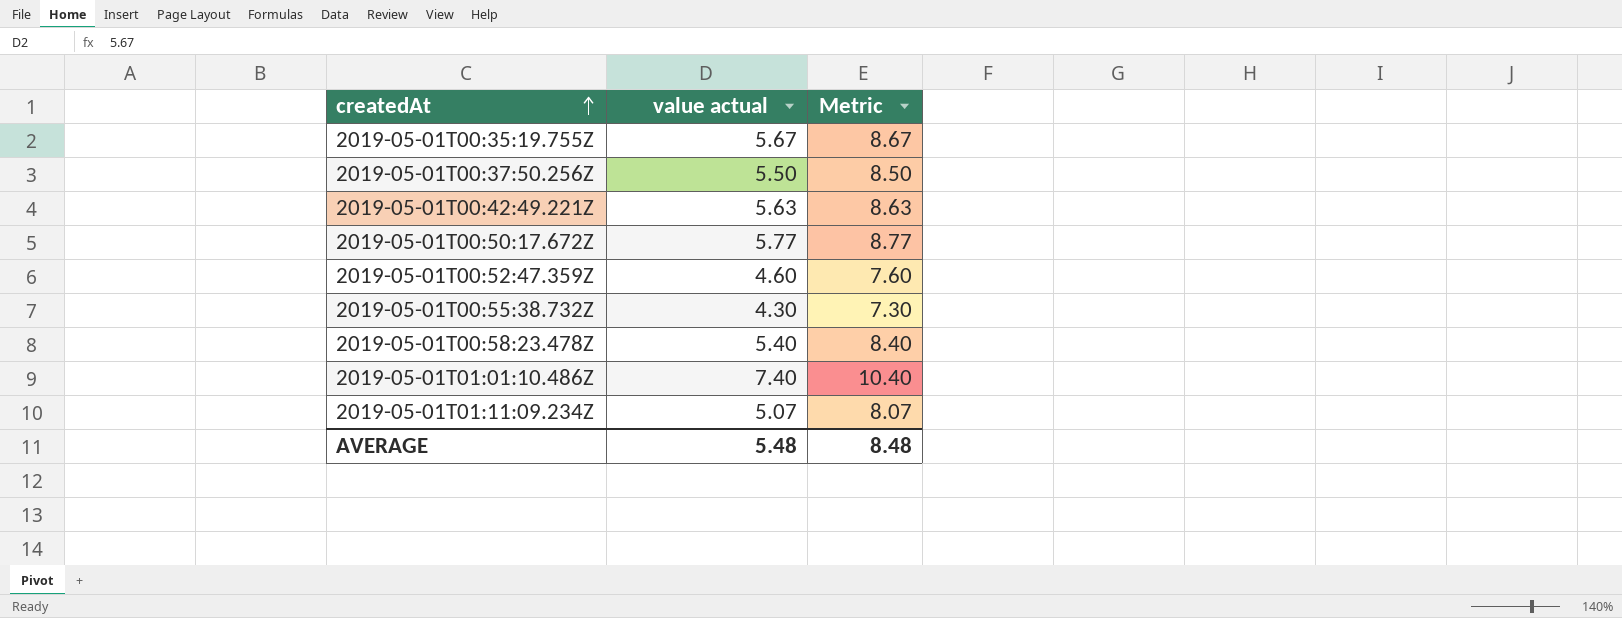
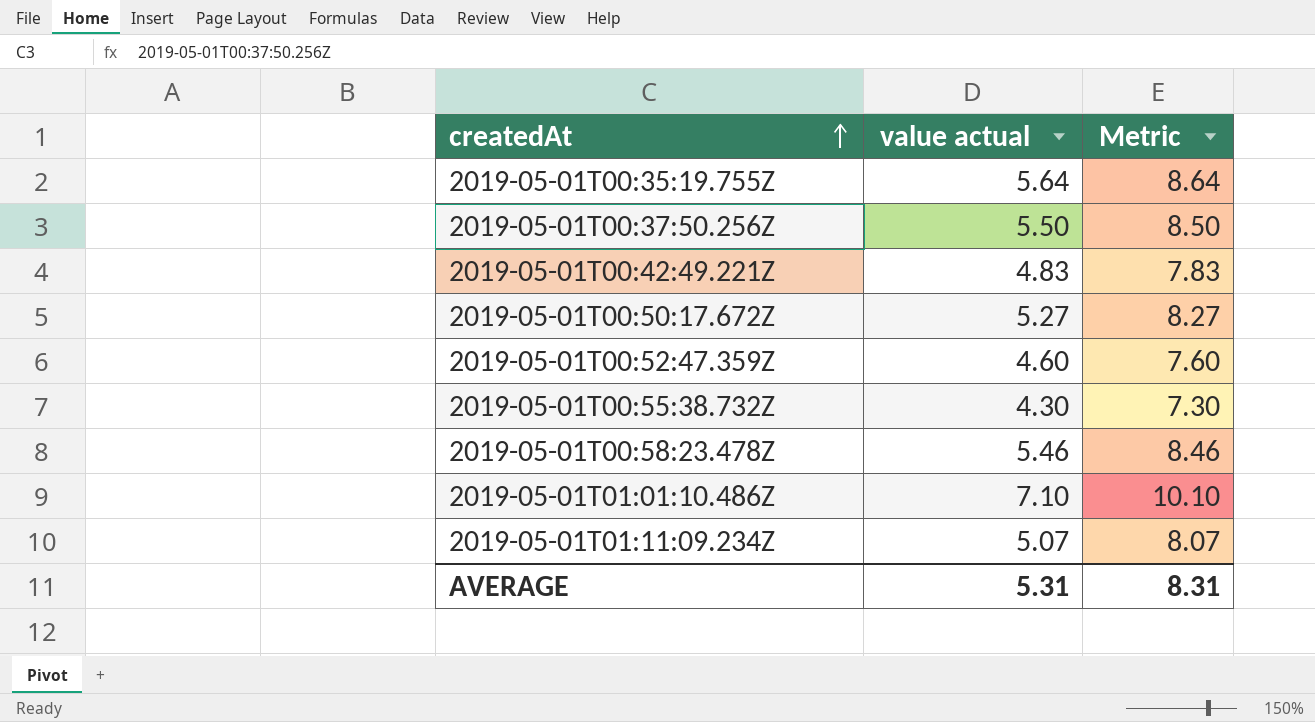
2019-05-01T00:35:19.755Z | value actual: 5.67 -> 5.64
2019-05-01T00:35:19.755Z | Metric: 8.67 -> 8.64
2019-05-01T00:42:49.221Z | value actual: 5.63 -> 4.83
2019-05-01T00:42:49.221Z | Metric: 8.63 -> 7.83
2019-05-01T00:50:17.672Z | value actual: 5.77 -> 5.27
2019-05-01T00:50:17.672Z | Metric: 8.77 -> 8.27
2019-05-01T00:58:23.478Z | value actual: 5.40 -> 5.46
2019-05-01T00:58:23.478Z | Metric: 8.40 -> 8.46
2019-05-01T01:01:10.486Z | value actual: 7.40 -> 7.10
2019-05-01T01:01:10.486Z | Metric: 10.40 -> 10.10
AVERAGE | value actual: 5.48 -> 5.31
AVERAGE | Metric: 8.48 -> 8.31

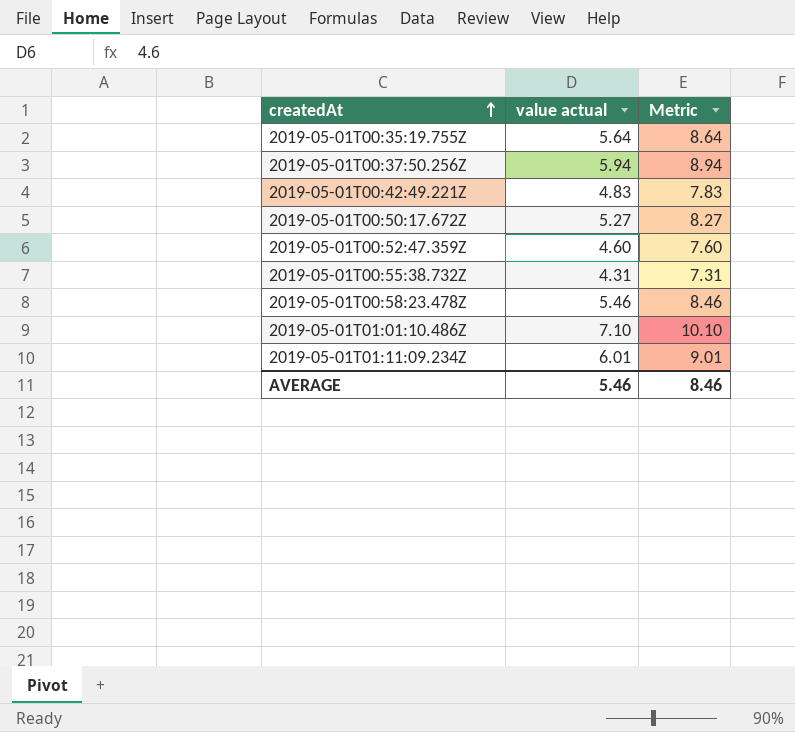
2019-05-01T00:37:50.256Z | value actual: 5.50 -> 5.94
2019-05-01T00:37:50.256Z | Metric: 8.50 -> 8.94
2019-05-01T00:55:38.732Z | value actual: 4.30 -> 4.31
2019-05-01T00:55:38.732Z | Metric: 7.30 -> 7.31
2019-05-01T01:11:09.234Z | value actual: 5.07 -> 6.01
2019-05-01T01:11:09.234Z | Metric: 8.07 -> 9.01
AVERAGE | value actual: 5.31 -> 5.46
AVERAGE | Metric: 8.31 -> 8.46

